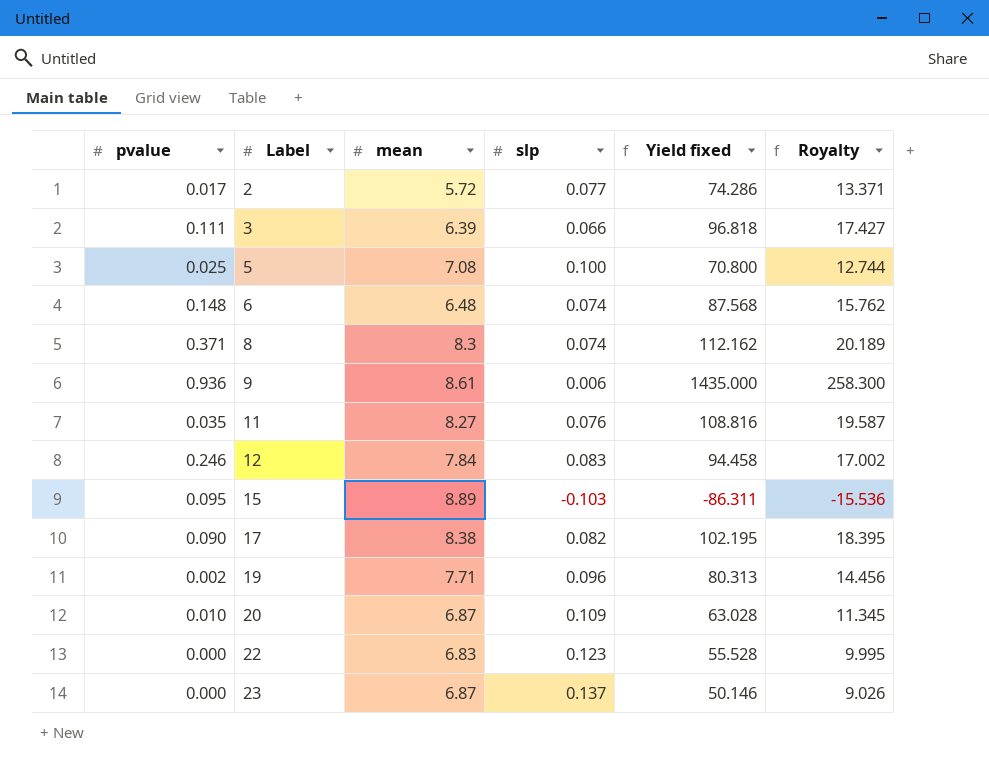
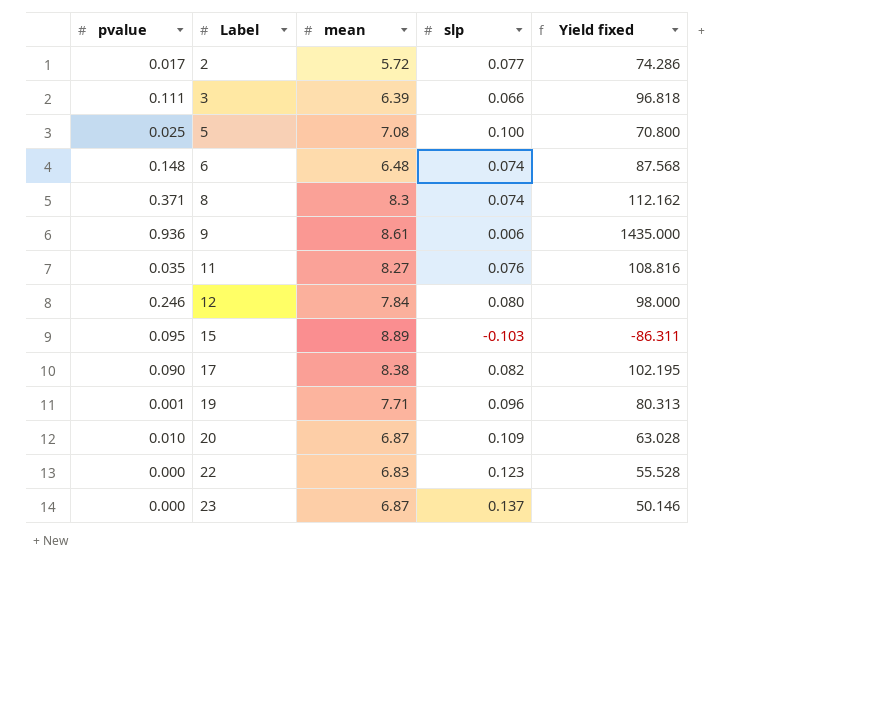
column Royalty | formula: [Yield fixed] * 0.18 -> none
12 | slp: 0.083 -> 0.080
12 | Yield fixed: 94.458 -> 98.000
19 | pvalue: 0.002 -> 0.001

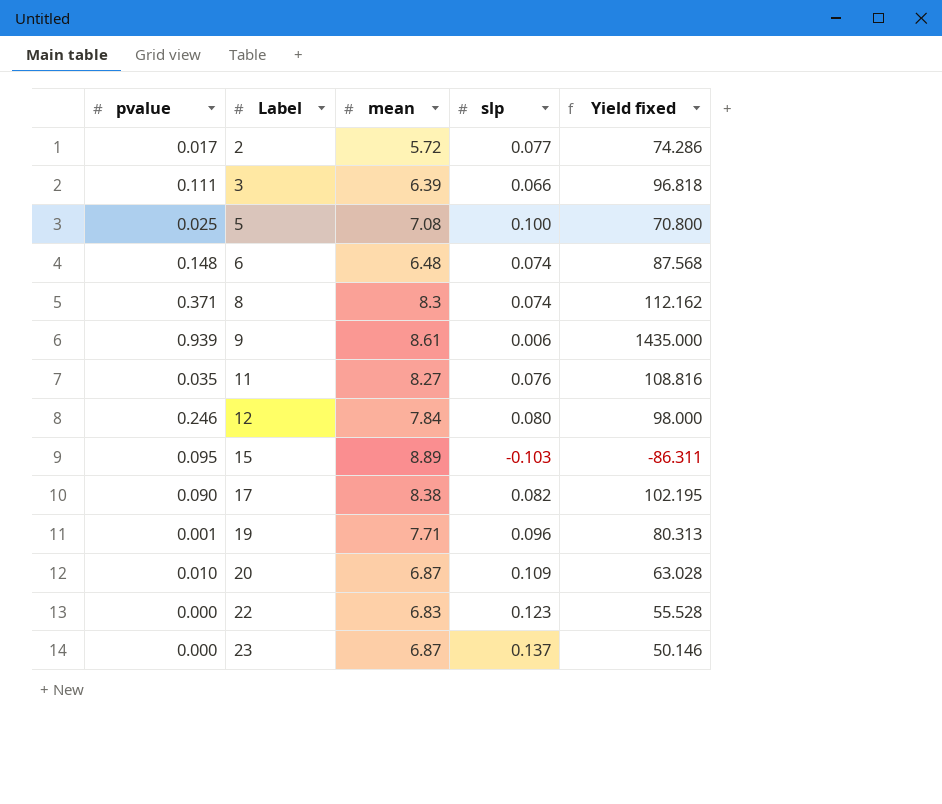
9 | pvalue: 0.936 -> 0.939

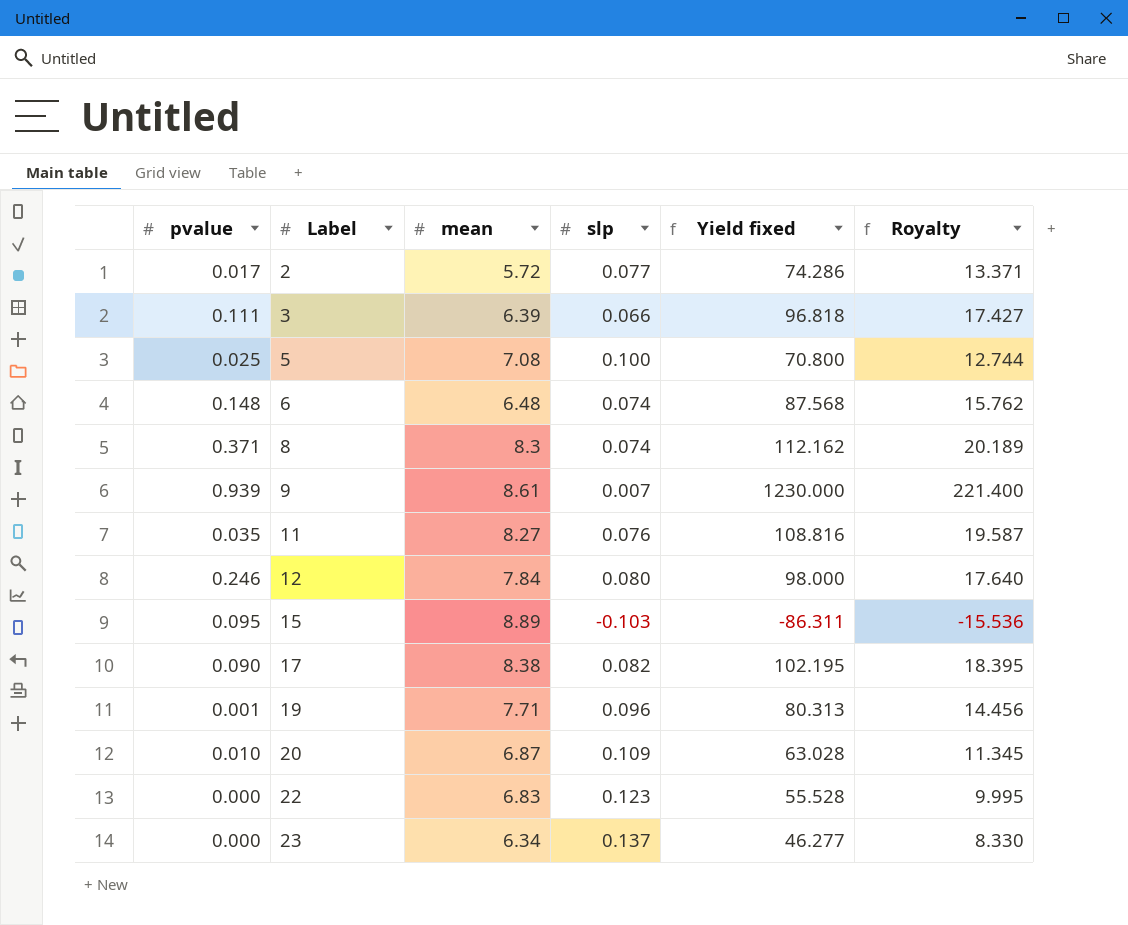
column Royalty | formula: none -> [Yield fixed] * 0.18
9 | slp: 0.006 -> 0.007
9 | Yield fixed: 1435.000 -> 1230.000
23 | mean: 6.87 -> 6.34
23 | Yield fixed: 50.146 -> 46.277

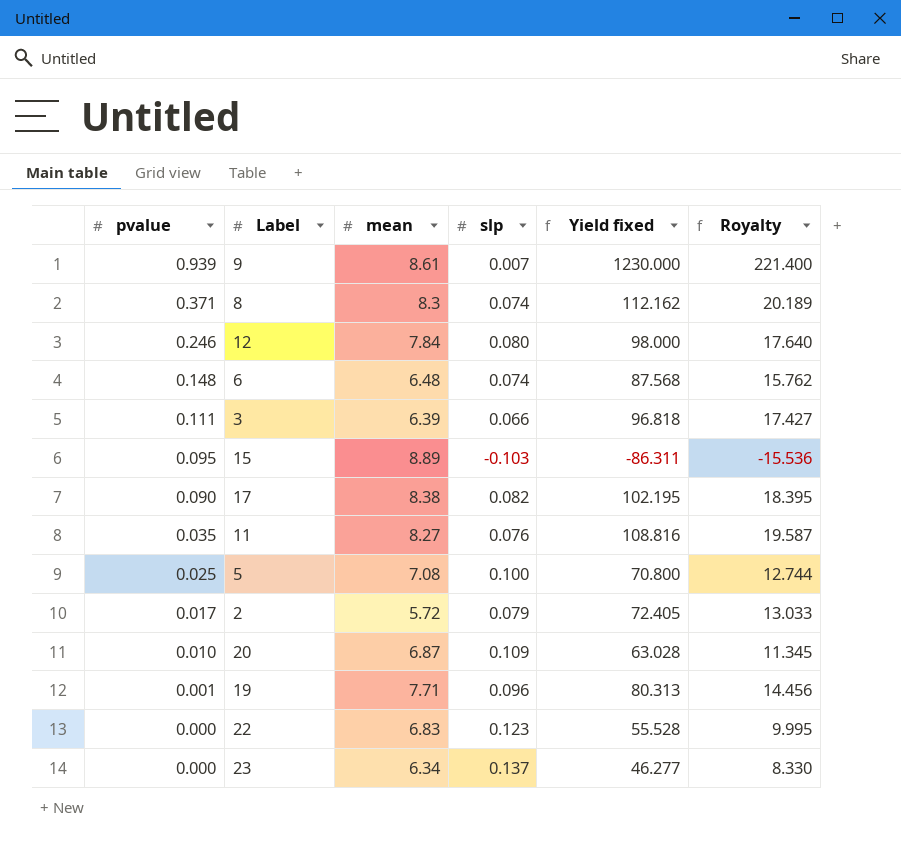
row order: Label ascending -> pvalue descending
2 | slp: 0.077 -> 0.079
2 | Yield fixed: 74.286 -> 72.405
2 | Royalty: 13.371 -> 13.033

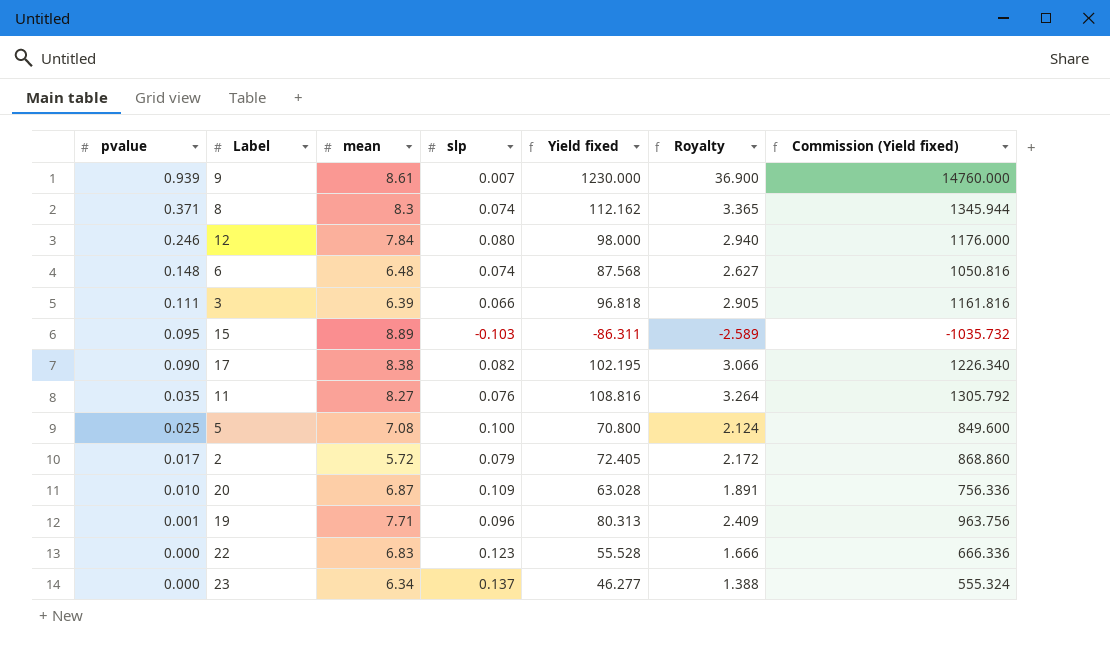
column Royalty | formula: [Yield fixed] * 0.18 -> [Yield fixed] * 0.03
column Commission (Yield fixed) | formula: none -> [Yield fixed] * 12

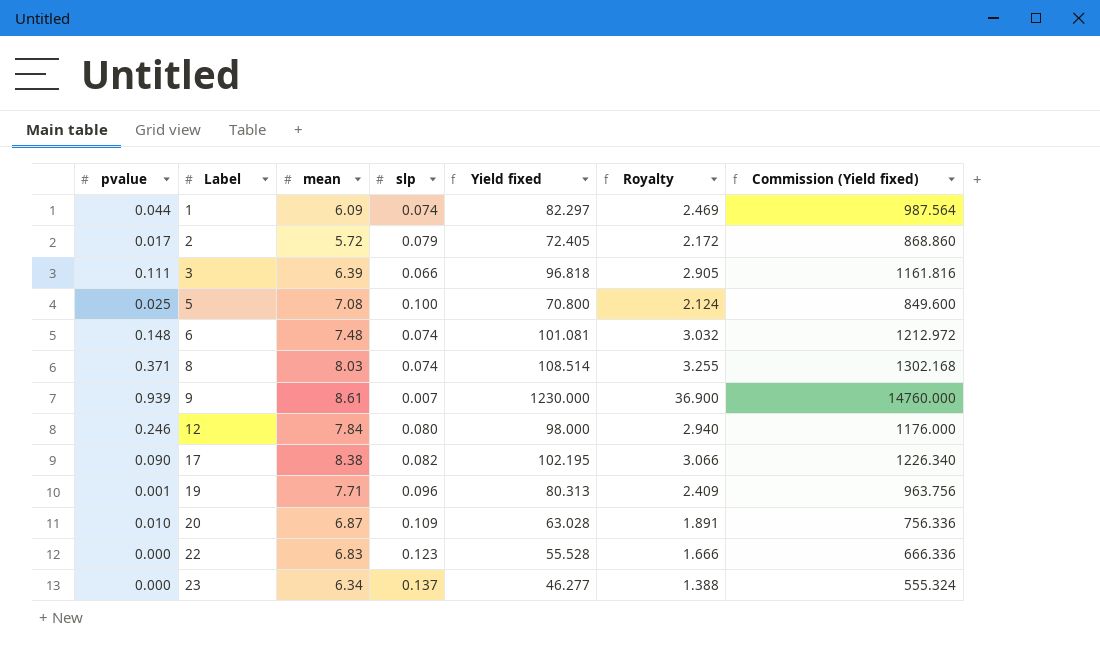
row order: pvalue descending -> Label ascending
row 15: 0.095 | 8.89 | -0.103 | -86.311 | -2.589 | -1035.732 -> none
row 11: 0.035 | 8.27 | 0.076 | 108.816 | 3.264 | 1305.792 -> none
row 1: none -> 0.044 | 6.09 | 0.074 | 82.297 | 2.469 | 987.564
6 | mean: 6.48 -> 7.48
6 | Yield fixed: 87.568 -> 101.081
6 | Royalty: 2.627 -> 3.032
6 | Commission (Yield fixed): 1050.816 -> 1212.972
8 | mean: 8.3 -> 8.03
8 | Yield fixed: 112.162 -> 108.514
8 | Royalty: 3.365 -> 3.255
8 | Commission (Yield fixed): 1345.944 -> 1302.168

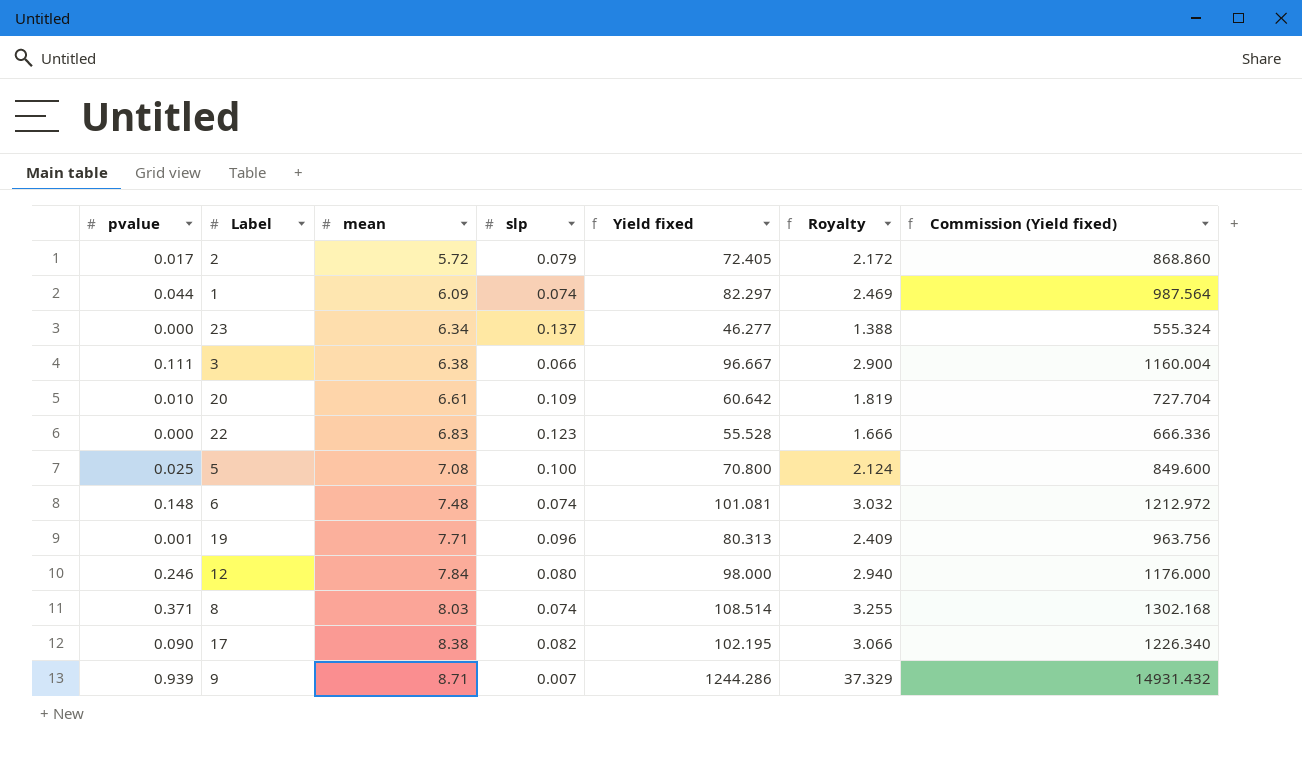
row order: Label ascending -> mean ascending
3 | mean: 6.39 -> 6.38
3 | Yield fixed: 96.818 -> 96.667
3 | Royalty: 2.905 -> 2.900
3 | Commission (Yield fixed): 1161.816 -> 1160.004
20 | mean: 6.87 -> 6.61
20 | Yield fixed: 63.028 -> 60.642
20 | Royalty: 1.891 -> 1.819
20 | Commission (Yield fixed): 756.336 -> 727.704
9 | mean: 8.61 -> 8.71
9 | Yield fixed: 1230.000 -> 1244.286
9 | Royalty: 36.900 -> 37.329
9 | Commission (Yield fixed): 14760.000 -> 14931.432

